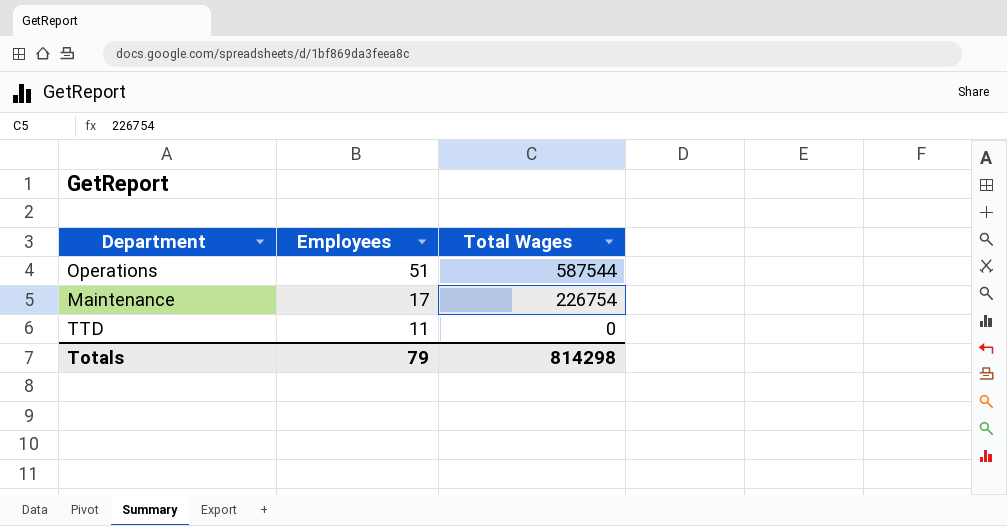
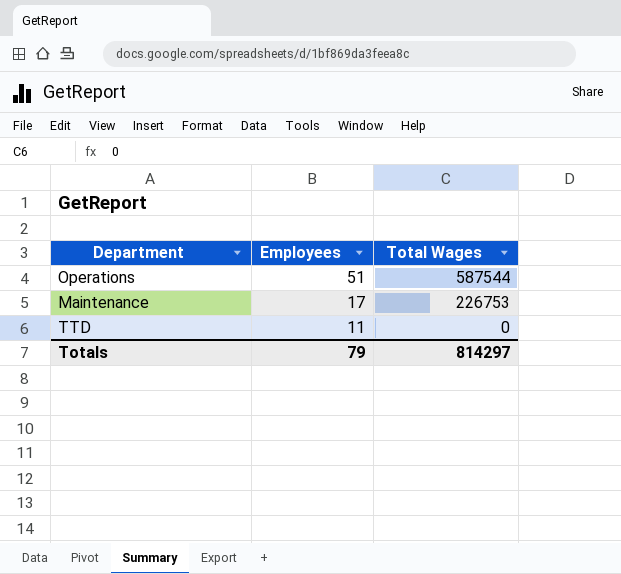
Maintenance | Total Wages: 226754 -> 226753
Totals | Total Wages: 814298 -> 814297

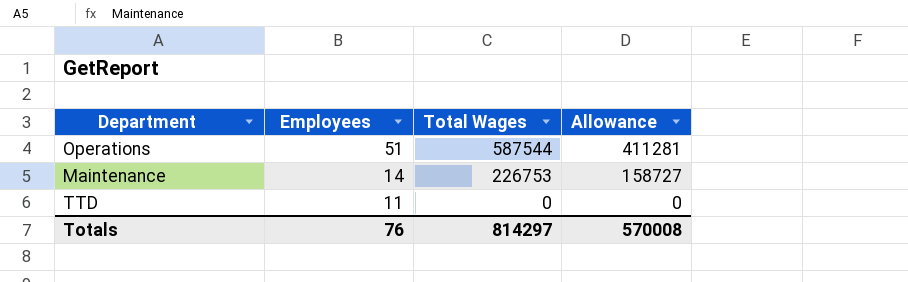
column Allowance | formula: none -> [Total Wages] * 0.7
Maintenance | Employees: 17 -> 14
Totals | Employees: 79 -> 76

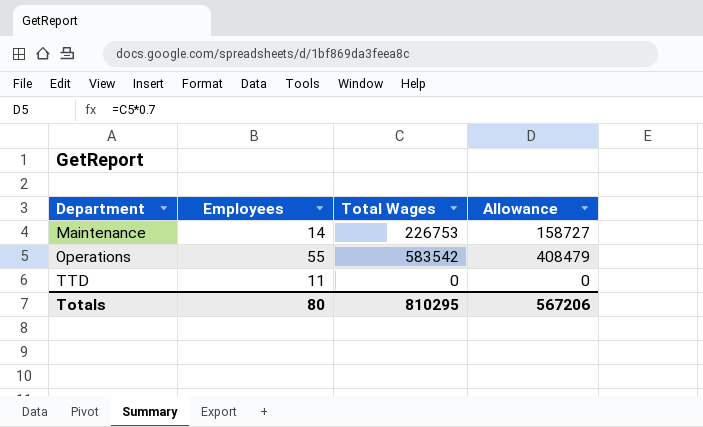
row order: Employees descending -> Department ascending
Operations | Employees: 51 -> 55
Operations | Total Wages: 587544 -> 583542
Operations | Allowance: 411281 -> 408479
Totals | Employees: 76 -> 80
Totals | Total Wages: 814297 -> 810295
Totals | Allowance: 570008 -> 567206

